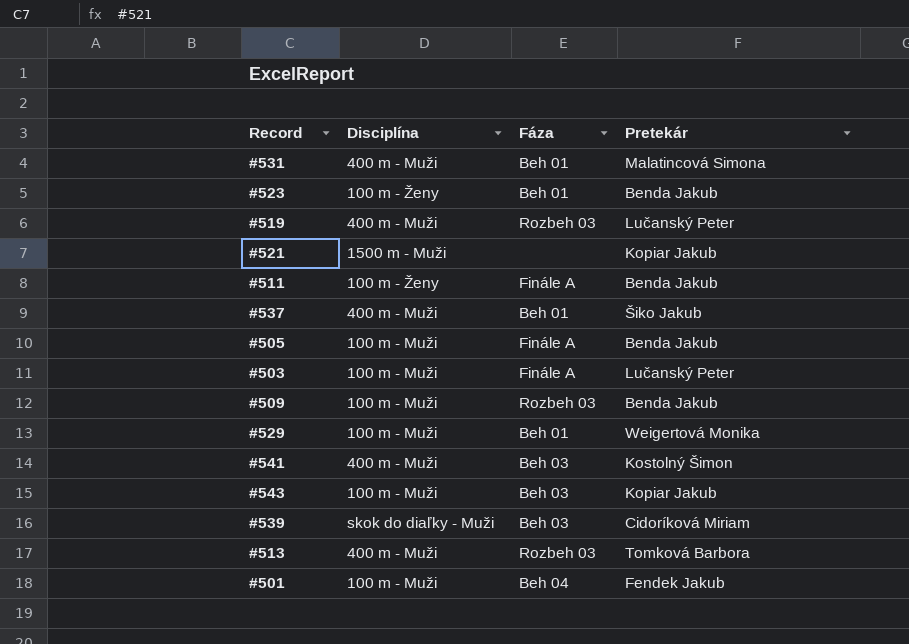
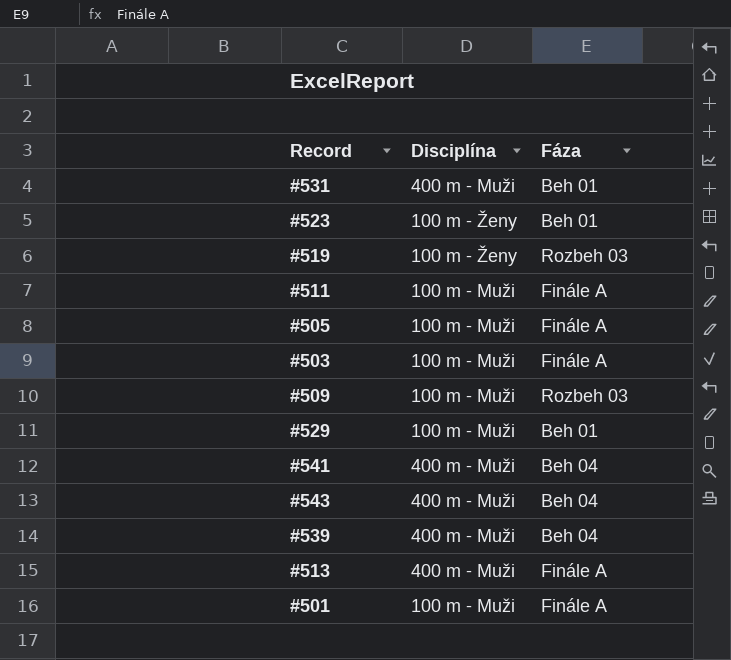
column Pretekár | position: 4 -> none
row #521: 1500 m - Muži | none | Kopiar Jakub -> none
row #537: 400 m - Muži | Beh 01 | Šiko Jakub -> none
#519 | Disciplína: 400 m - Muži -> 100 m - Ženy
#511 | Disciplína: 100 m - Ženy -> 100 m - Muži
#541 | Fáza: Beh 03 -> Beh 04
#543 | Disciplína: 100 m - Muži -> 400 m - Muži
#543 | Fáza: Beh 03 -> Beh 04
#539 | Disciplína: skok do diaľky - Muži -> 400 m - Muži
#539 | Fáza: Beh 03 -> Beh 04
#513 | Fáza: Rozbeh 03 -> Finále A
#501 | Fáza: Beh 04 -> Finále A

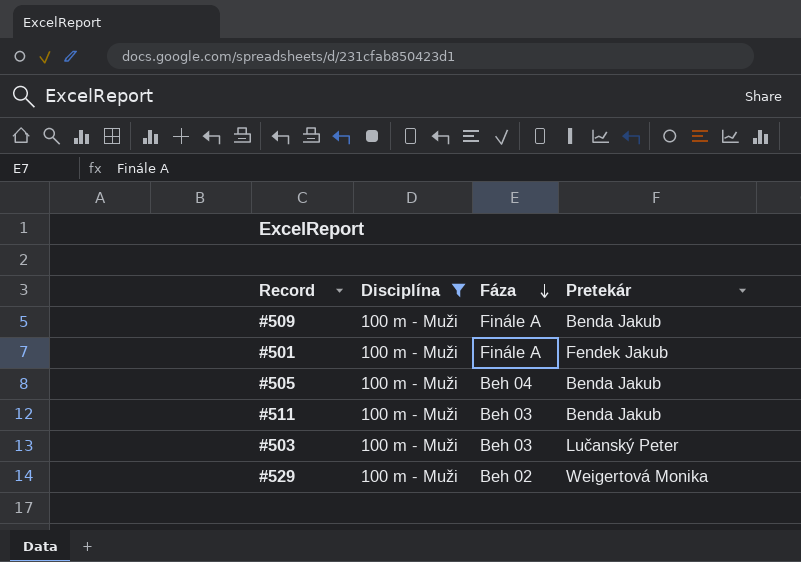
filter: none -> Disciplína = 100 m - Muži
row order: none -> Fáza descending
column Pretekár | position: none -> 4
#509 | Fáza: Rozbeh 03 -> Finále A
#505 | Fáza: Finále A -> Beh 04
#511 | Fáza: Finále A -> Beh 03
#503 | Fáza: Finále A -> Beh 03
#529 | Fáza: Beh 01 -> Beh 02

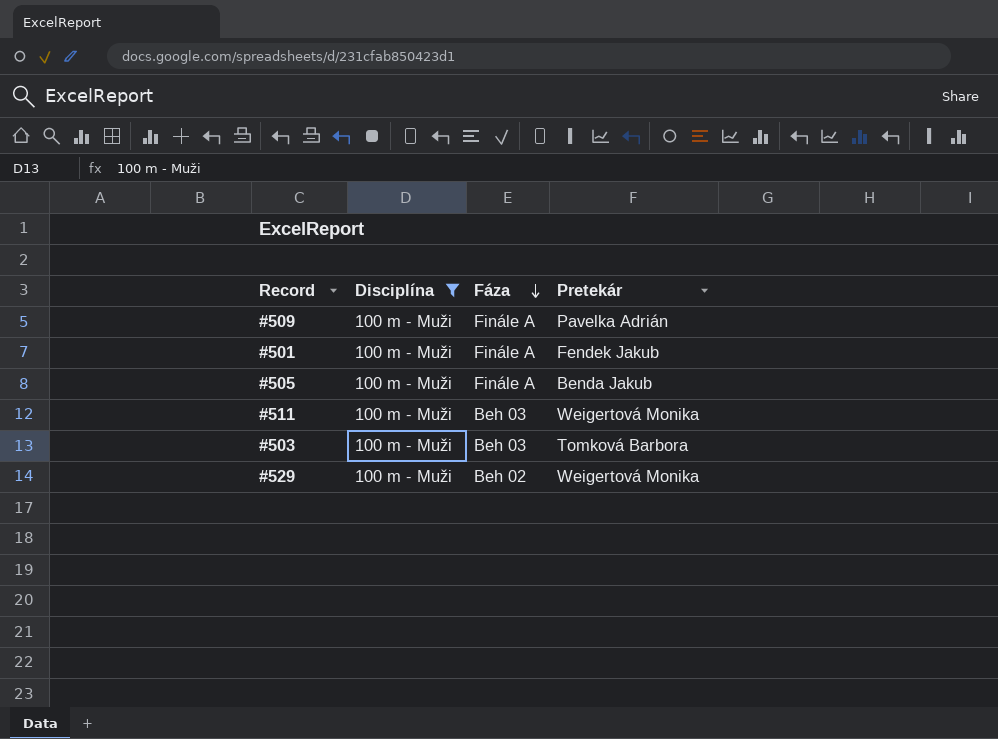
#509 | Pretekár: Benda Jakub -> Pavelka Adrián
#505 | Fáza: Beh 04 -> Finále A
#511 | Pretekár: Benda Jakub -> Weigertová Monika
#503 | Pretekár: Lučanský Peter -> Tomková Barbora

